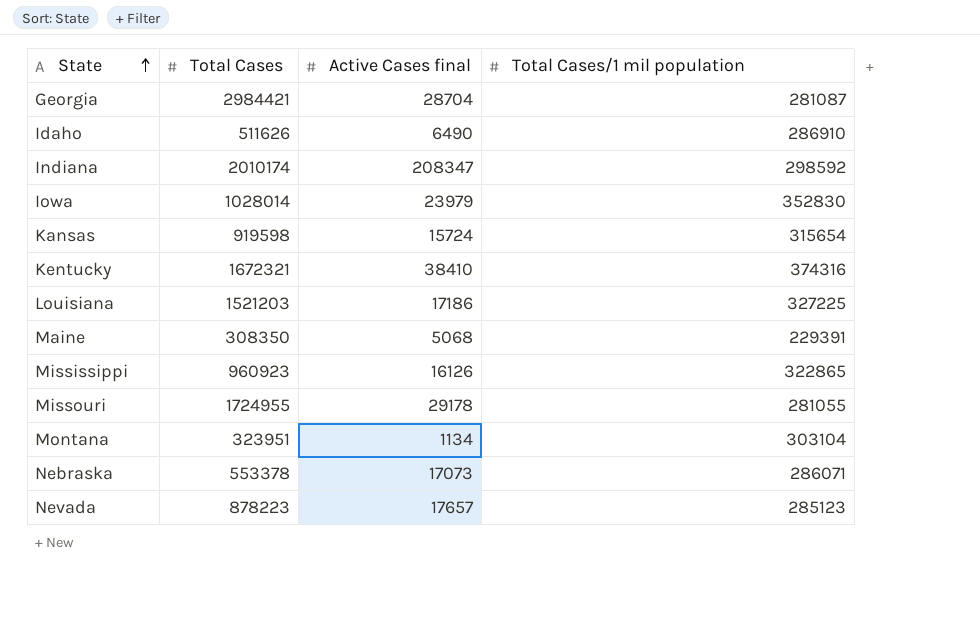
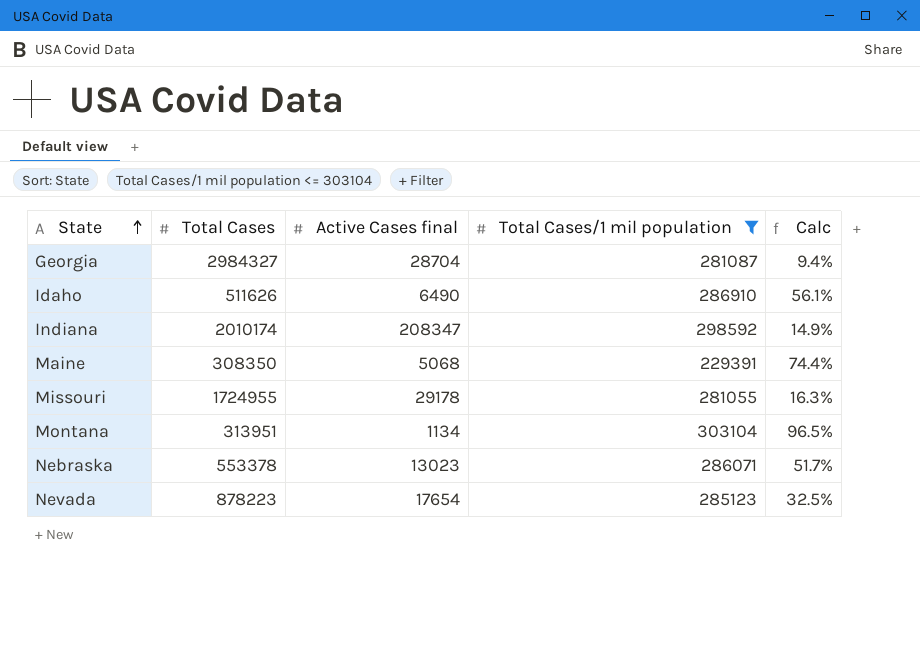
filter: none -> Total Cases/1 mil population <= 303104
column Calc | formula: none -> [Total Cases/1 mil population] / [Total Cases]
Georgia | Total Cases: 2984421 -> 2984327
Montana | Total Cases: 323951 -> 313951
Nebraska | Active Cases final: 17073 -> 13023
Nevada | Active Cases final: 17657 -> 17654

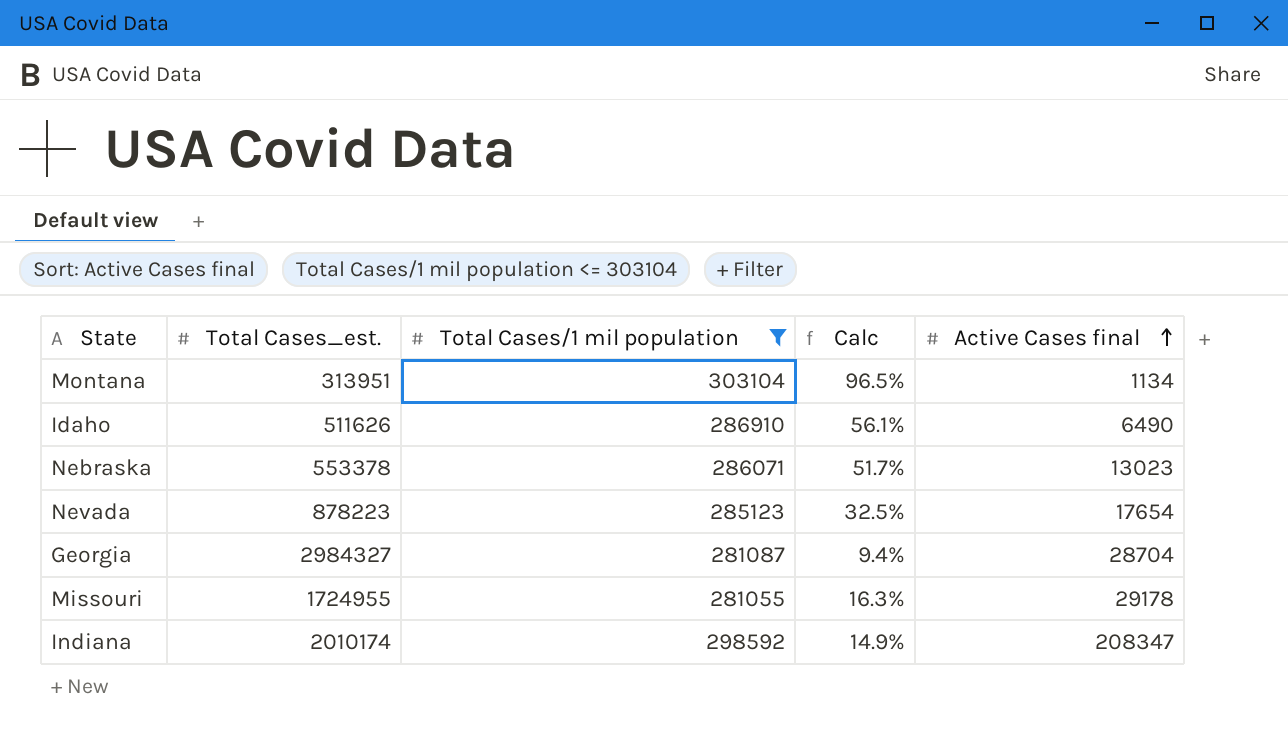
row order: State ascending -> Active Cases final ascending
column name: Total Cases -> Total Cases_est.
column Active Cases final | position: 3 -> 5
row Maine: 308350 | 5068 | 229391 | 74.4% -> none

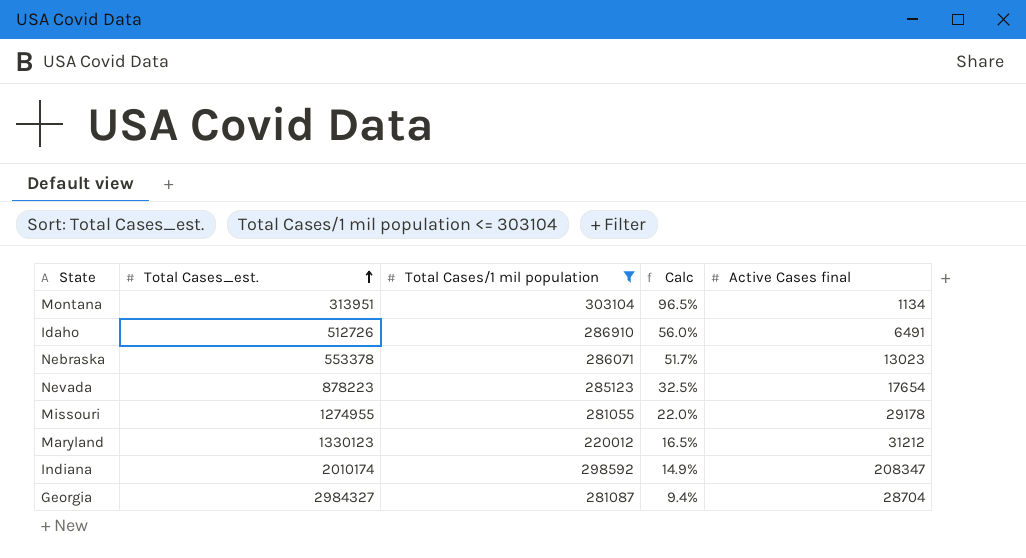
row order: Active Cases final ascending -> Total Cases_est. ascending
Idaho | Total Cases_est.: 511626 -> 512726
Idaho | Calc: 56.1% -> 56.0%
Idaho | Active Cases final: 6490 -> 6491
Missouri | Total Cases_est.: 1724955 -> 1274955
Missouri | Calc: 16.3% -> 22.0%
row Maryland: none -> 1330123 | 220012 | 16.5% | 31212

